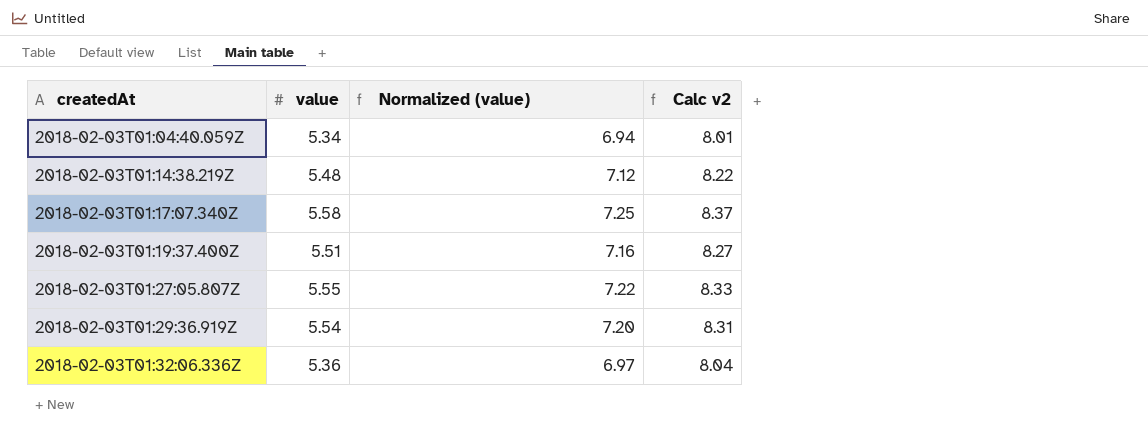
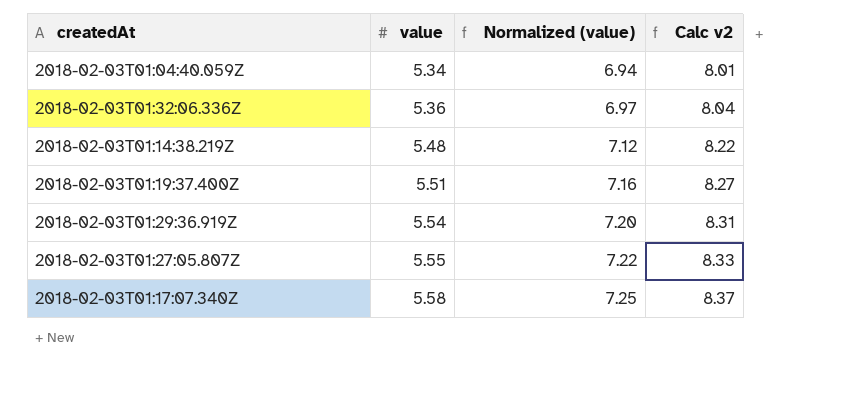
row order: createdAt ascending -> value ascending

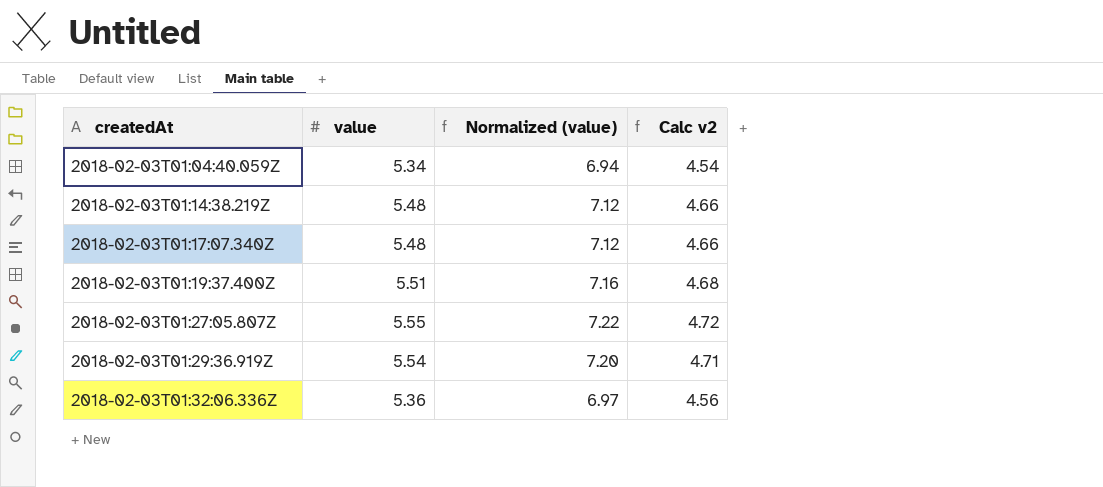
row order: value ascending -> createdAt ascending
column Calc v2 | formula: [value] * 1.5 -> [value] * 0.85
2018-02-03T01:17:07.340Z | value: 5.58 -> 5.48
2018-02-03T01:17:07.340Z | Normalized (value): 7.25 -> 7.12

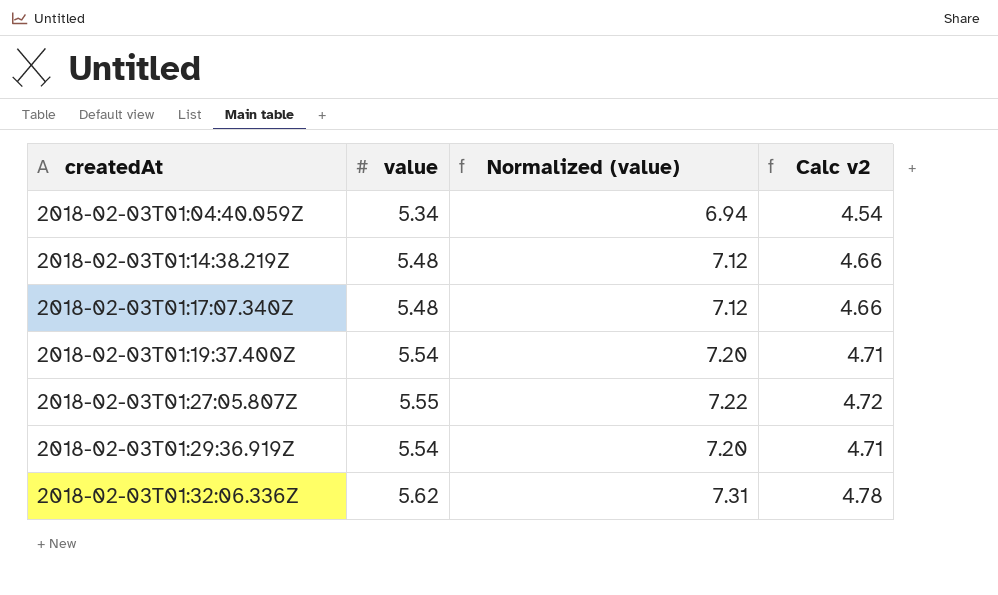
2018-02-03T01:19:37.400Z | value: 5.51 -> 5.54
2018-02-03T01:19:37.400Z | Normalized (value): 7.16 -> 7.20
2018-02-03T01:19:37.400Z | Calc v2: 4.68 -> 4.71
2018-02-03T01:32:06.336Z | value: 5.36 -> 5.62
2018-02-03T01:32:06.336Z | Normalized (value): 6.97 -> 7.31
2018-02-03T01:32:06.336Z | Calc v2: 4.56 -> 4.78

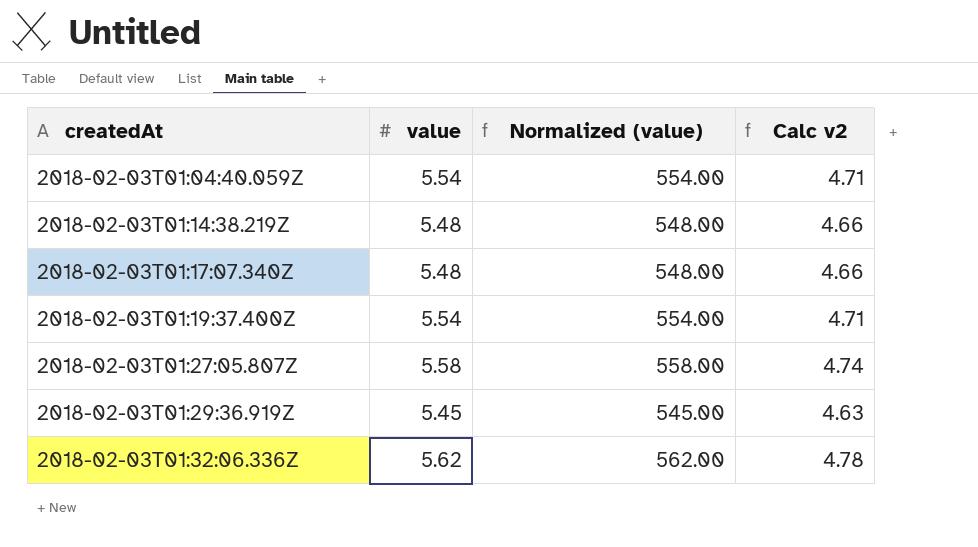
column Normalized (value) | formula: [value] * 1.3 -> [value] * 100
2018-02-03T01:04:40.059Z | value: 5.34 -> 5.54
2018-02-03T01:04:40.059Z | Calc v2: 4.54 -> 4.71
2018-02-03T01:27:05.807Z | value: 5.55 -> 5.58
2018-02-03T01:27:05.807Z | Calc v2: 4.72 -> 4.74
2018-02-03T01:29:36.919Z | value: 5.54 -> 5.45
2018-02-03T01:29:36.919Z | Calc v2: 4.71 -> 4.63

